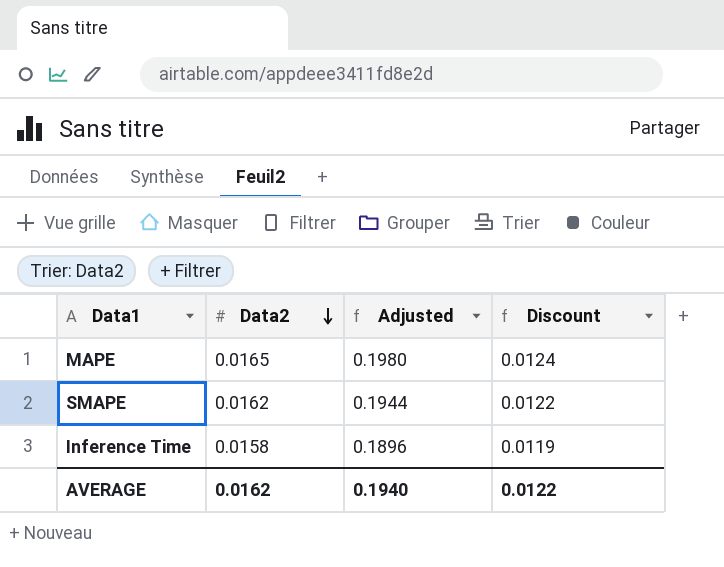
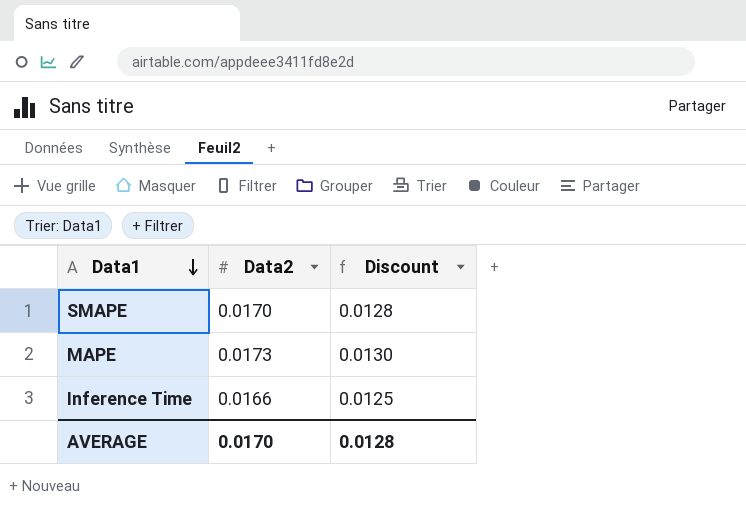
row order: Data2 descending -> Data1 descending
column Adjusted | formula: [Data2] * 12 -> none
SMAPE | Data2: 0.0162 -> 0.0170
SMAPE | Discount: 0.0122 -> 0.0128
MAPE | Data2: 0.0165 -> 0.0173
MAPE | Discount: 0.0124 -> 0.0130
Inference Time | Data2: 0.0158 -> 0.0166
Inference Time | Discount: 0.0119 -> 0.0125
AVERAGE | Data2: 0.0162 -> 0.0170
AVERAGE | Discount: 0.0122 -> 0.0128

